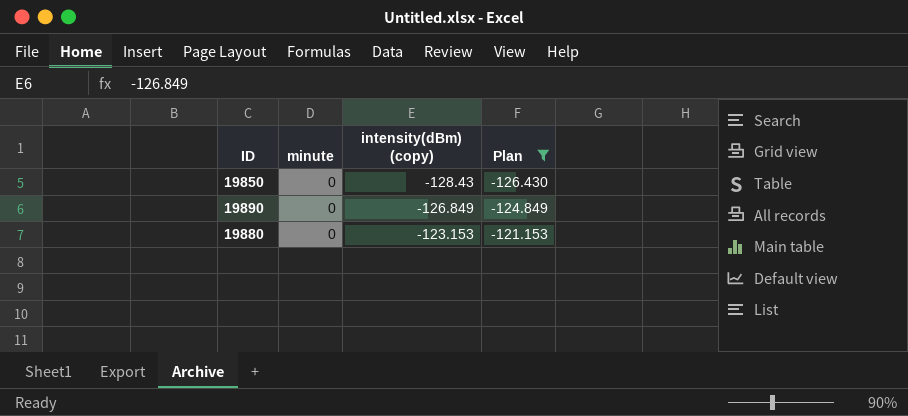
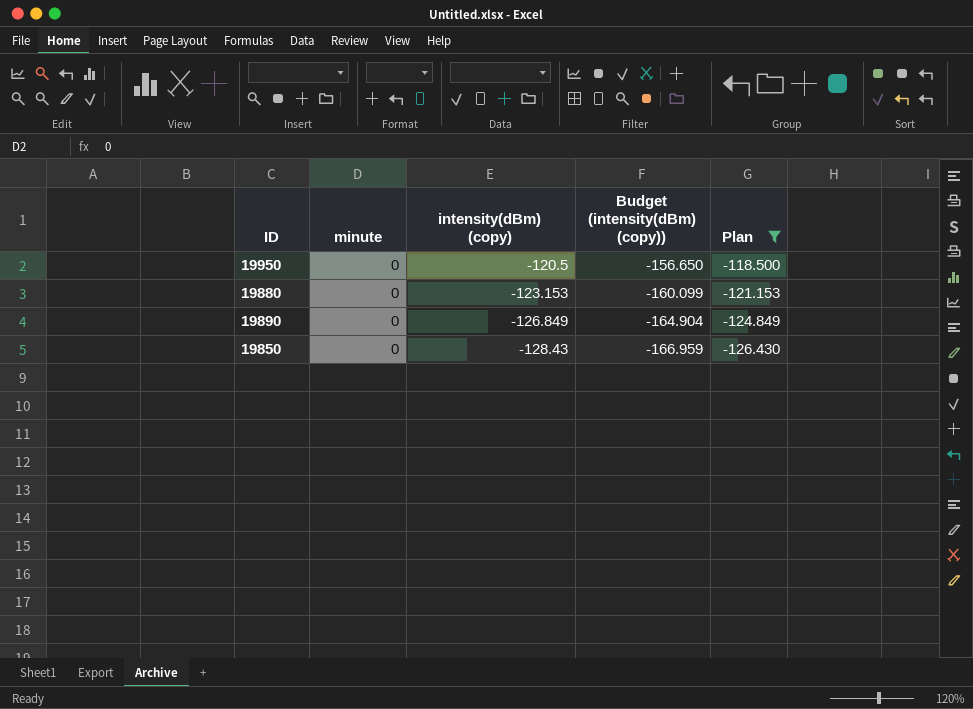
row order: intensity(dBm) (copy) ascending -> intensity(dBm) (copy) descending
column Budget (intensity(dBm) (copy)) | formula: none -> [intensity(dBm) (copy)] * 1.3
row 19950: none -> 0 | -120.5 | -156.650 | -118.500

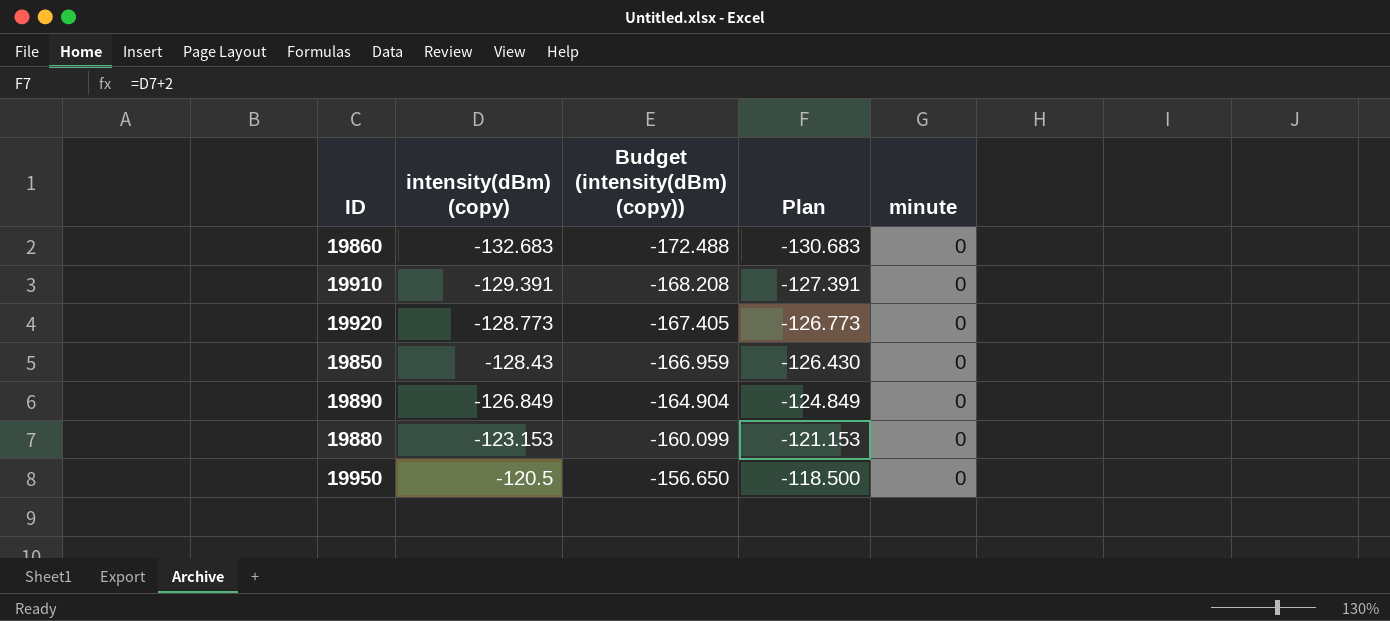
filter: Plan >= -126.430 -> none
row order: intensity(dBm) (copy) descending -> intensity(dBm) (copy) ascending
column minute | position: 2 -> 5

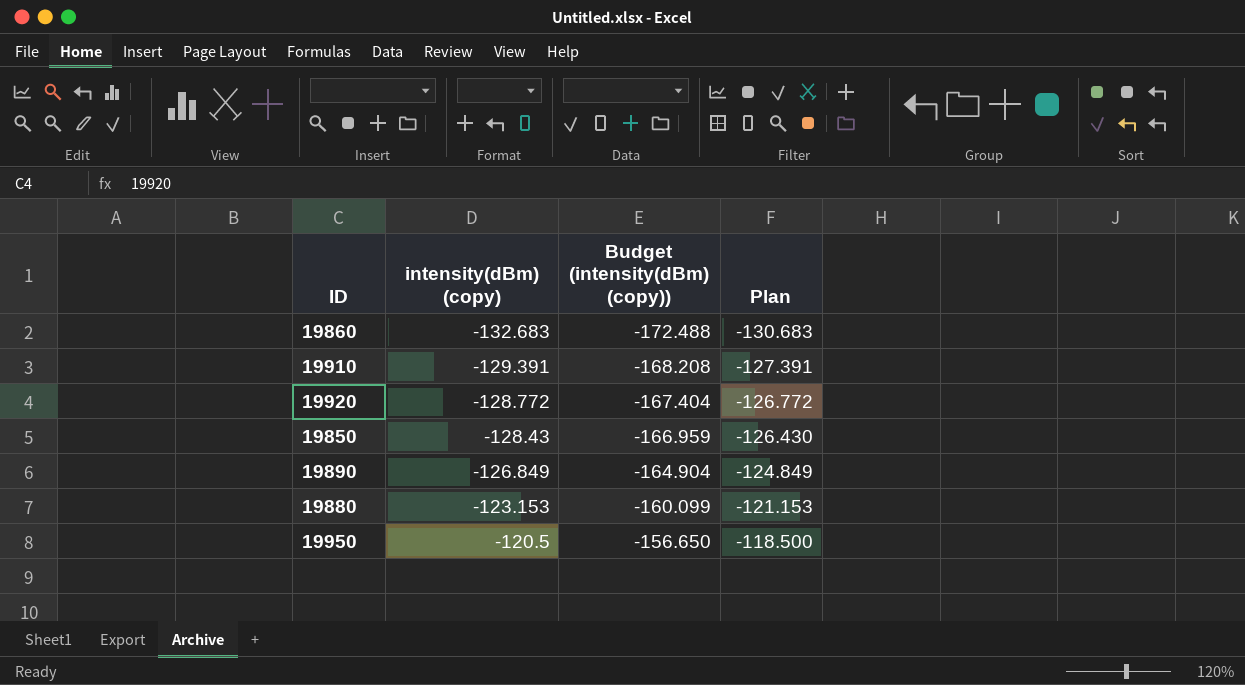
column minute | position: 5 -> none
19920 | intensity(dBm) (copy): -128.773 -> -128.772
19920 | Budget (intensity(dBm) (copy)): -167.405 -> -167.404
19920 | Plan: -126.773 -> -126.772

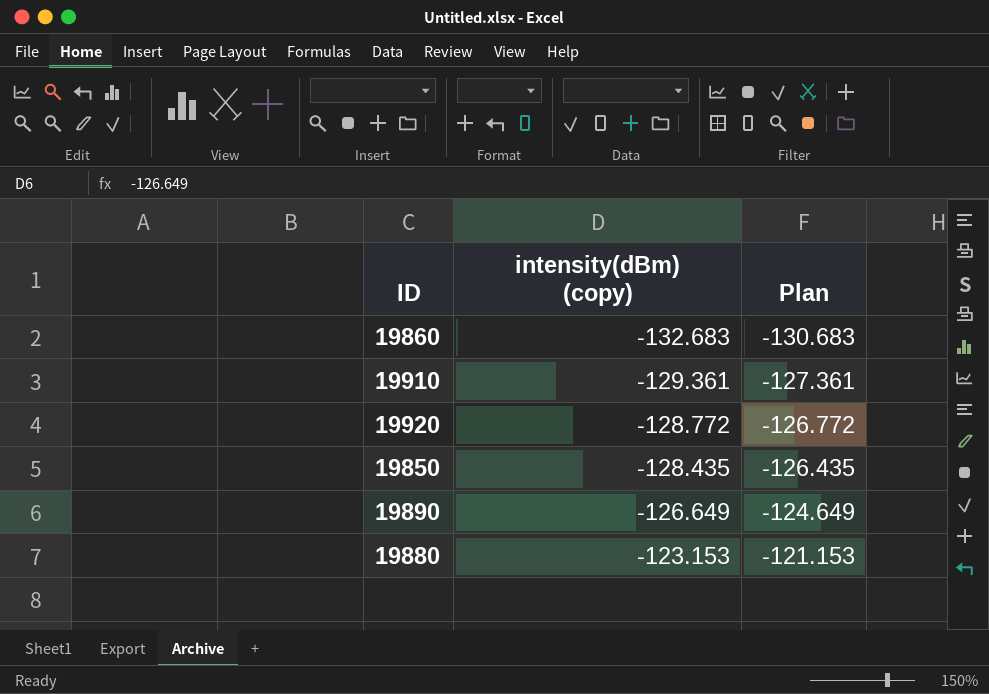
column Budget (intensity(dBm) (copy)) | formula: [intensity(dBm) (copy)] * 1.3 -> none
row 19950: -120.5 | -156.650 | -118.500 -> none
19910 | intensity(dBm) (copy): -129.391 -> -129.361
19910 | Plan: -127.391 -> -127.361
19850 | intensity(dBm) (copy): -128.43 -> -128.435
19850 | Plan: -126.430 -> -126.435
19890 | intensity(dBm) (copy): -126.849 -> -126.649
19890 | Plan: -124.849 -> -124.649

